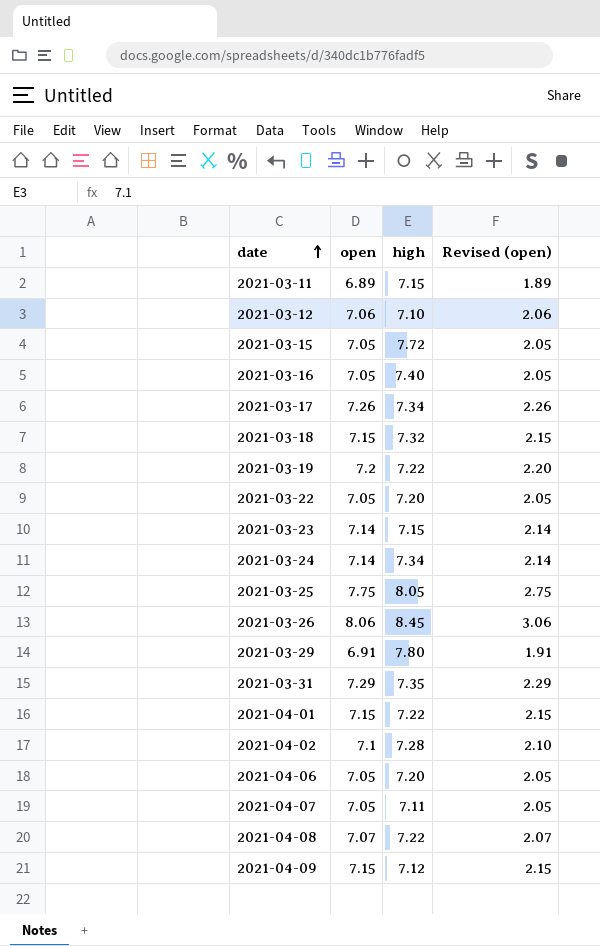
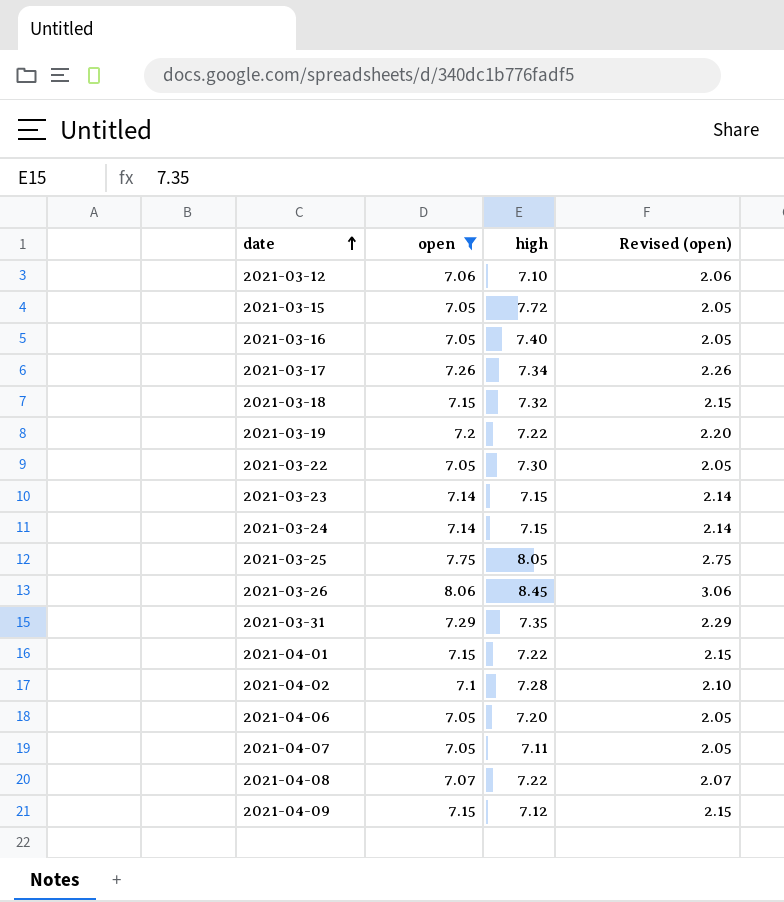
filter: none -> open >= 7.05
2021-03-22 | high: 7.20 -> 7.30
2021-03-24 | high: 7.34 -> 7.15

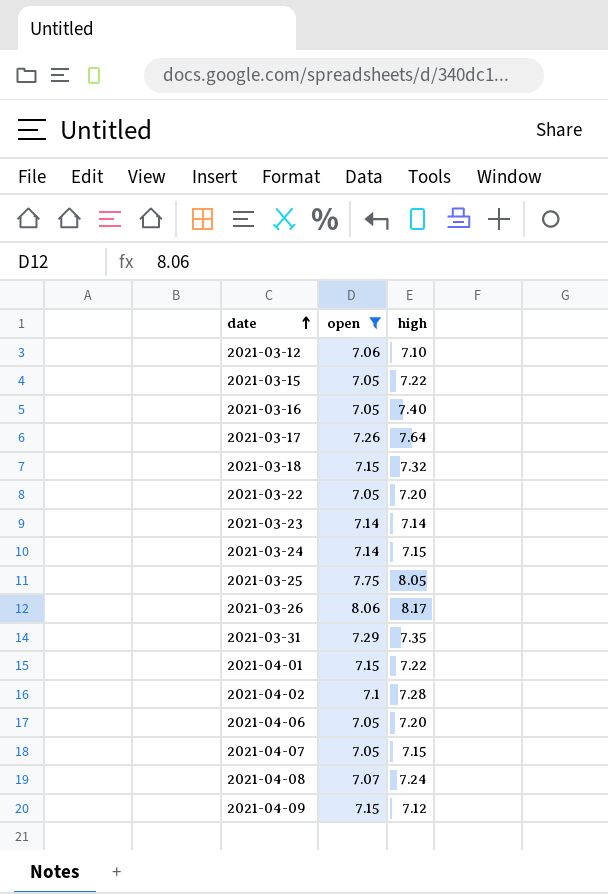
column Revised (open) | formula: [open] - 5 -> none
row 2021-03-19: 7.2 | 7.22 | 2.20 -> none
2021-03-15 | high: 7.72 -> 7.22
2021-03-17 | high: 7.34 -> 7.64
2021-03-22 | high: 7.30 -> 7.20
2021-03-23 | high: 7.15 -> 7.14
2021-03-26 | high: 8.45 -> 8.17
2021-04-07 | high: 7.11 -> 7.15
2021-04-08 | high: 7.22 -> 7.24

